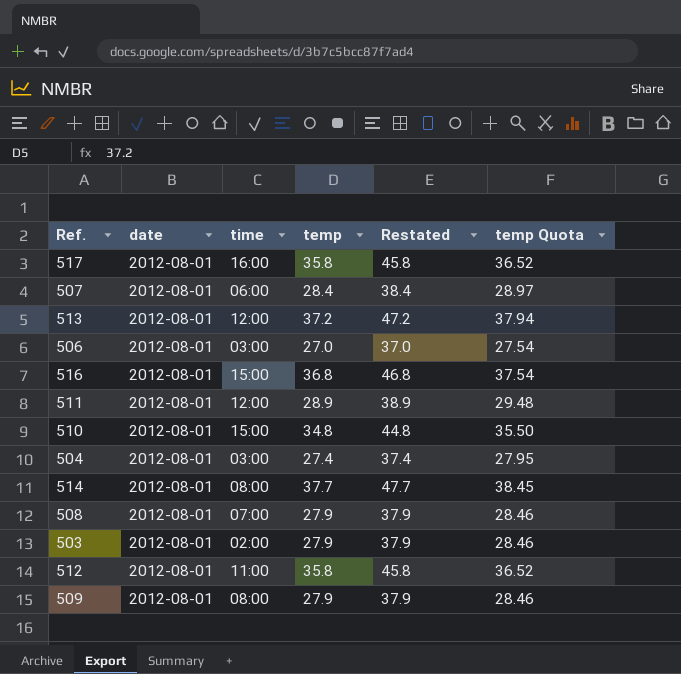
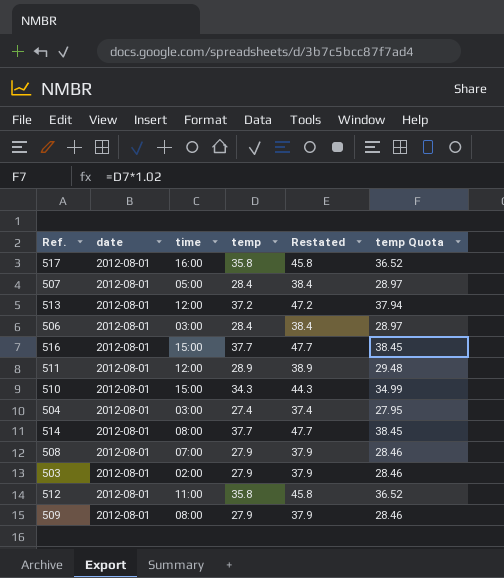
507 | time: 06:00 -> 05:00
506 | temp: 27.0 -> 28.4
506 | Restated: 37.0 -> 38.4
506 | temp Quota: 27.54 -> 28.97
516 | temp: 36.8 -> 37.7
516 | Restated: 46.8 -> 47.7
516 | temp Quota: 37.54 -> 38.45
510 | temp: 34.8 -> 34.3
510 | Restated: 44.8 -> 44.3
510 | temp Quota: 35.50 -> 34.99

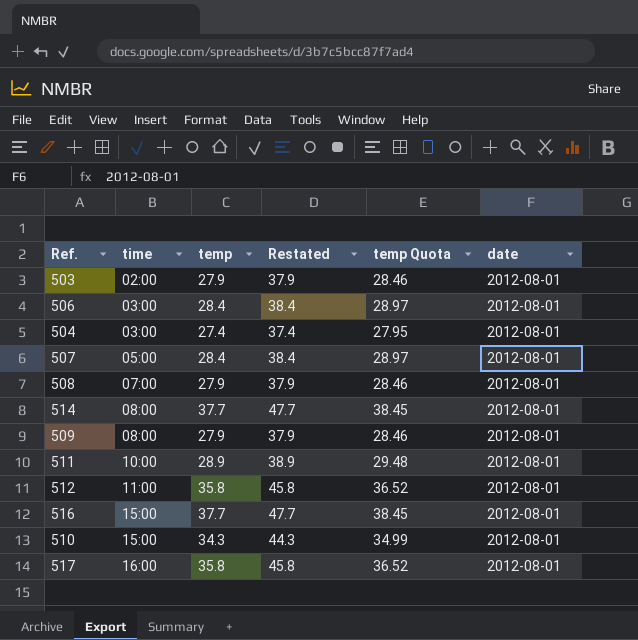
row order: none -> time ascending
column date | position: 2 -> 6
row 513: 2012-08-01 | 12:00 | 37.2 | 47.2 | 37.94 -> none
511 | time: 12:00 -> 10:00

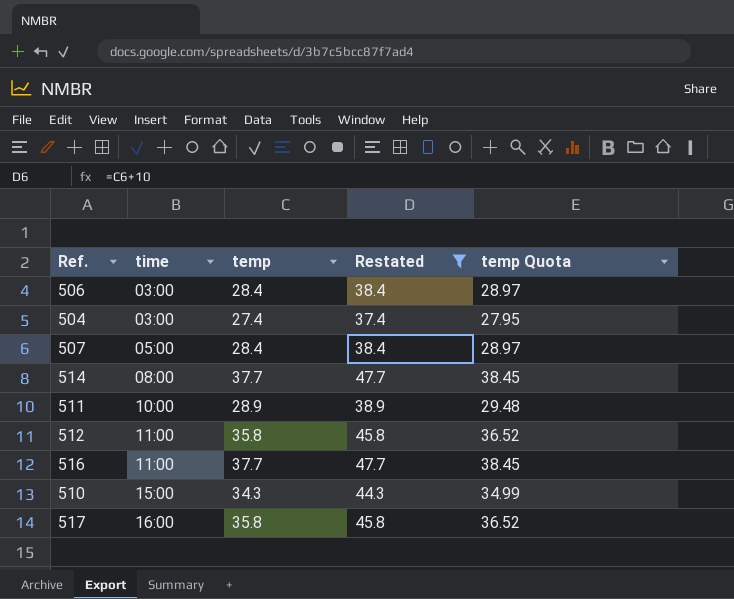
filter: none -> Restated != 37.9
column date | position: 6 -> none
516 | time: 15:00 -> 11:00

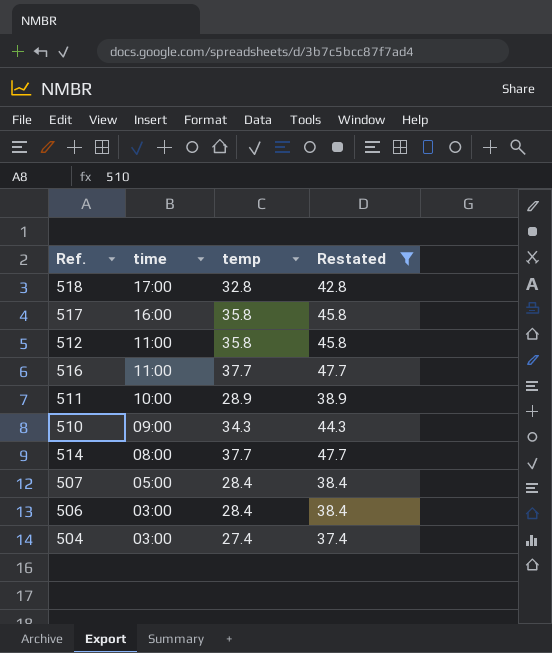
row order: time ascending -> time descending
column temp Quota | formula: [temp] * 1.02 -> none
row 518: none -> 17:00 | 32.8 | 42.8
510 | time: 15:00 -> 09:00

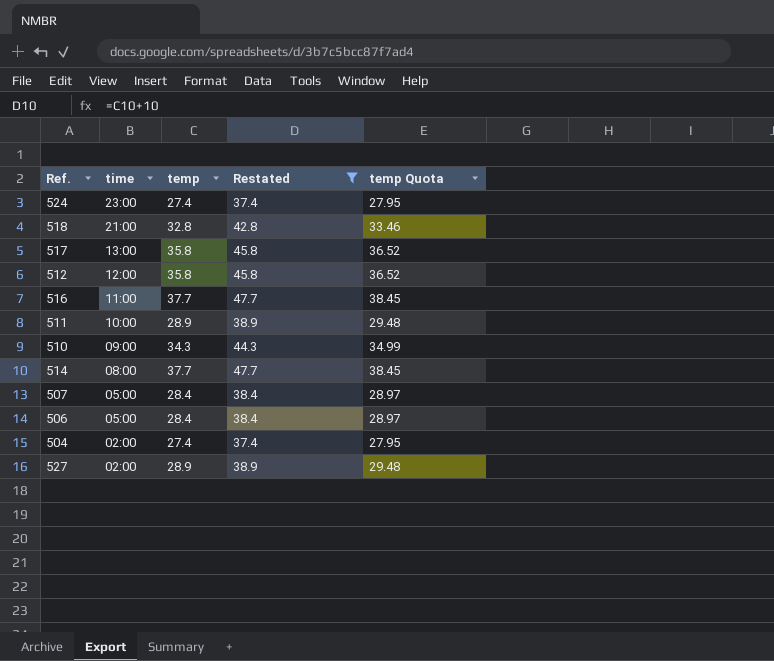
column temp Quota | formula: none -> [temp] * 1.02
row 524: none -> 23:00 | 27.4 | 37.4 | 27.95
518 | time: 17:00 -> 21:00
517 | time: 16:00 -> 13:00
512 | time: 11:00 -> 12:00
506 | time: 03:00 -> 05:00
504 | time: 03:00 -> 02:00
row 527: none -> 02:00 | 28.9 | 38.9 | 29.48

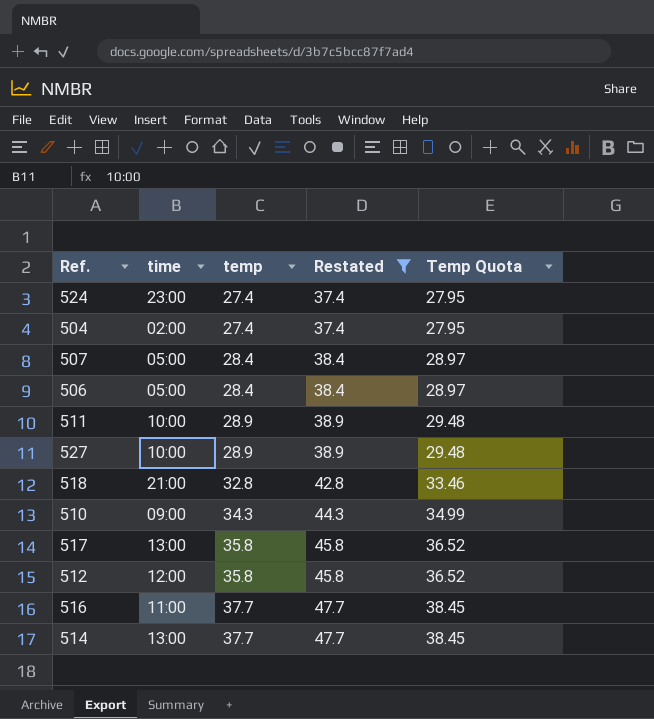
row order: time descending -> temp ascending
column name: temp Quota -> Temp Quota
527 | time: 02:00 -> 10:00
514 | time: 08:00 -> 13:00

